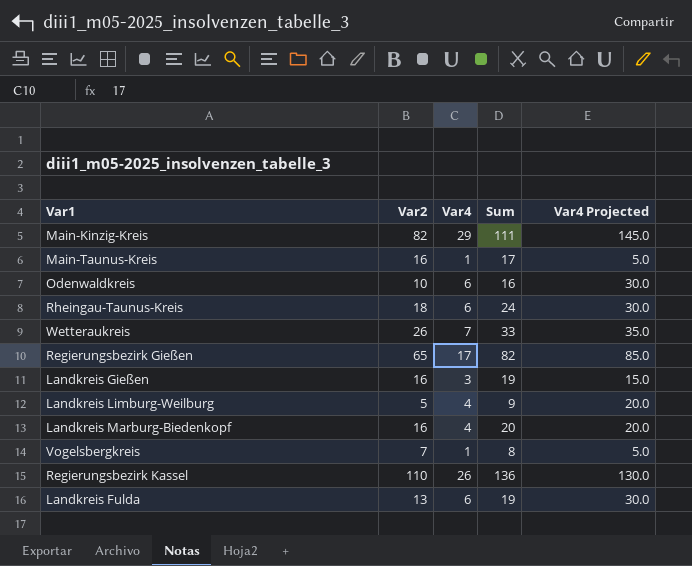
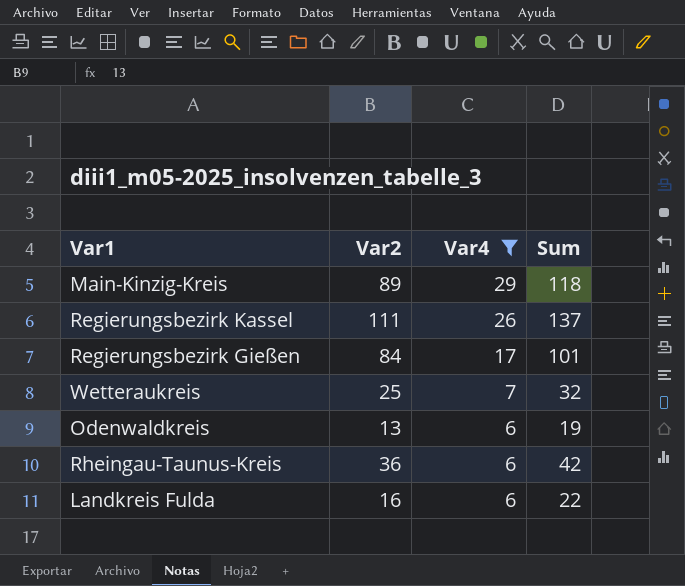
filter: none -> Var4 >= 6
row order: none -> Var4 descending
column Var4 Projected | formula: [Var4] * 5 -> none
Main-Kinzig-Kreis | Var2: 82 -> 89
Main-Kinzig-Kreis | Sum: 111 -> 118
Regierungsbezirk Kassel | Var2: 110 -> 111
Regierungsbezirk Kassel | Sum: 136 -> 137
Regierungsbezirk Gießen | Var2: 65 -> 84
Regierungsbezirk Gießen | Sum: 82 -> 101
Wetteraukreis | Var2: 26 -> 25
Wetteraukreis | Sum: 33 -> 32
Odenwaldkreis | Var2: 10 -> 13
Odenwaldkreis | Sum: 16 -> 19
Rheingau-Taunus-Kreis | Var2: 18 -> 36
Rheingau-Taunus-Kreis | Sum: 24 -> 42
Landkreis Fulda | Var2: 13 -> 16
Landkreis Fulda | Sum: 19 -> 22

